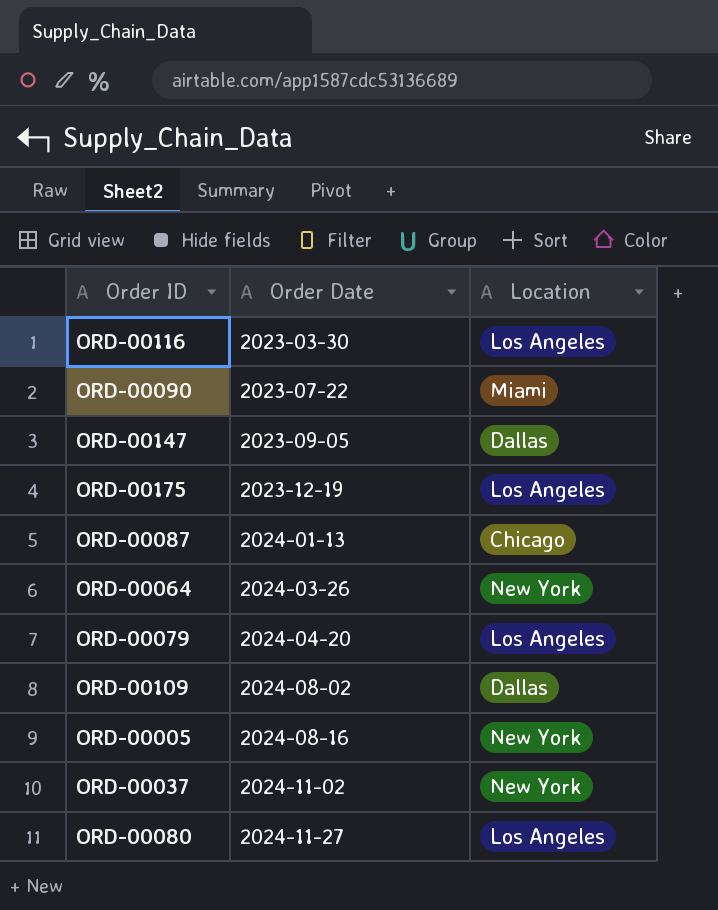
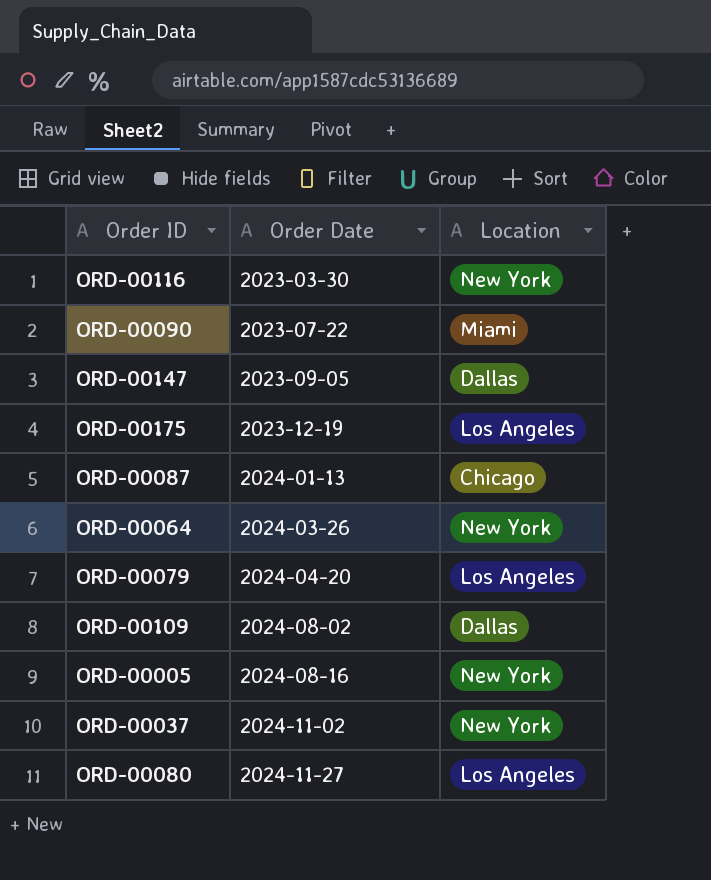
ORD-00116 | Location: Los Angeles -> New York

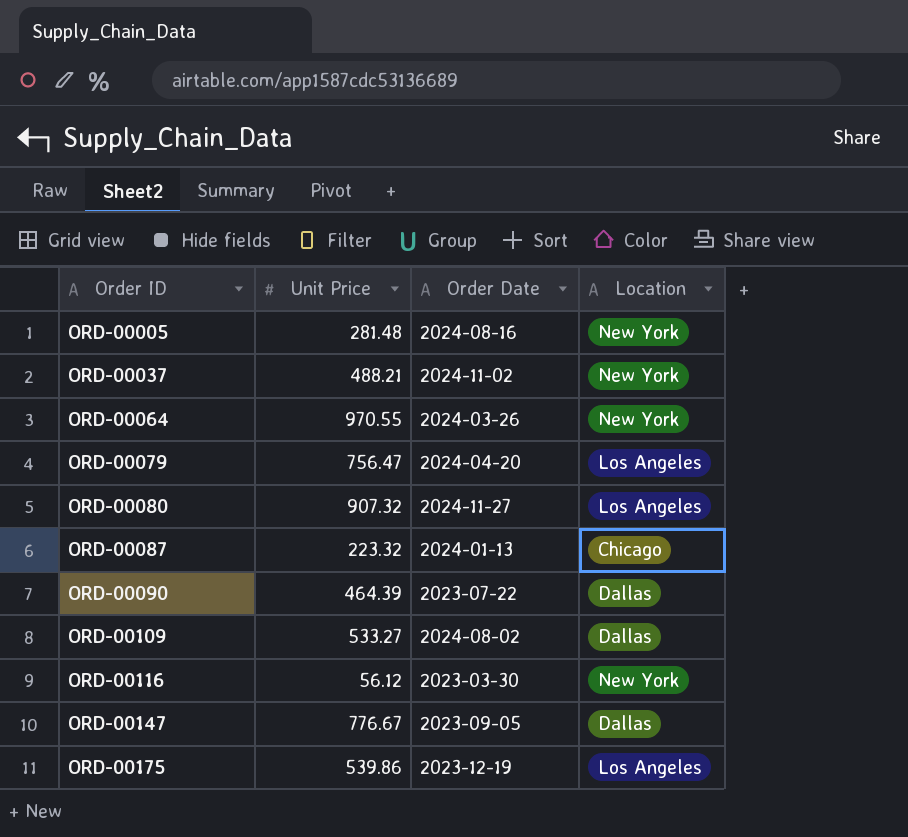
row order: Order Date ascending -> Order ID ascending
column Unit Price | position: none -> 2
ORD-00090 | Location: Miami -> Dallas

